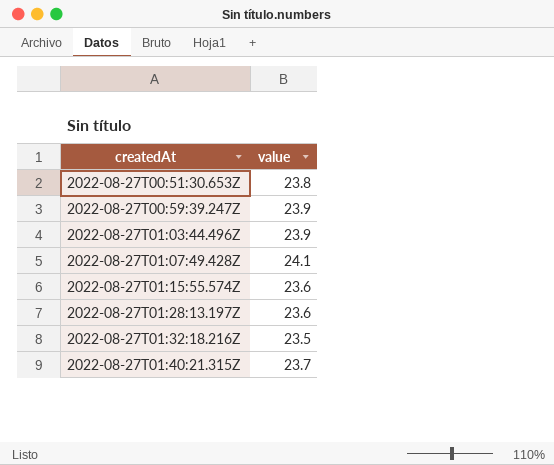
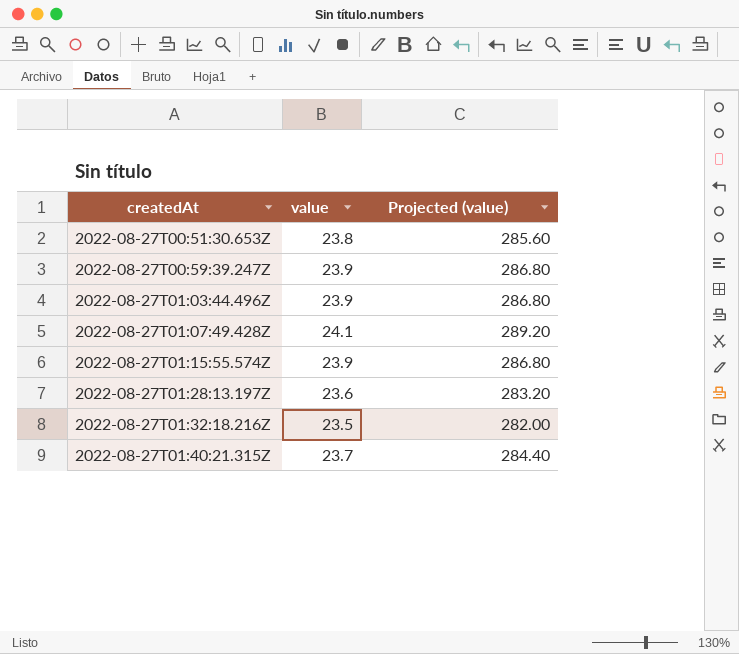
column Projected (value) | formula: none -> [value] * 12
2022-08-27T01:15:55.574Z | value: 23.6 -> 23.9

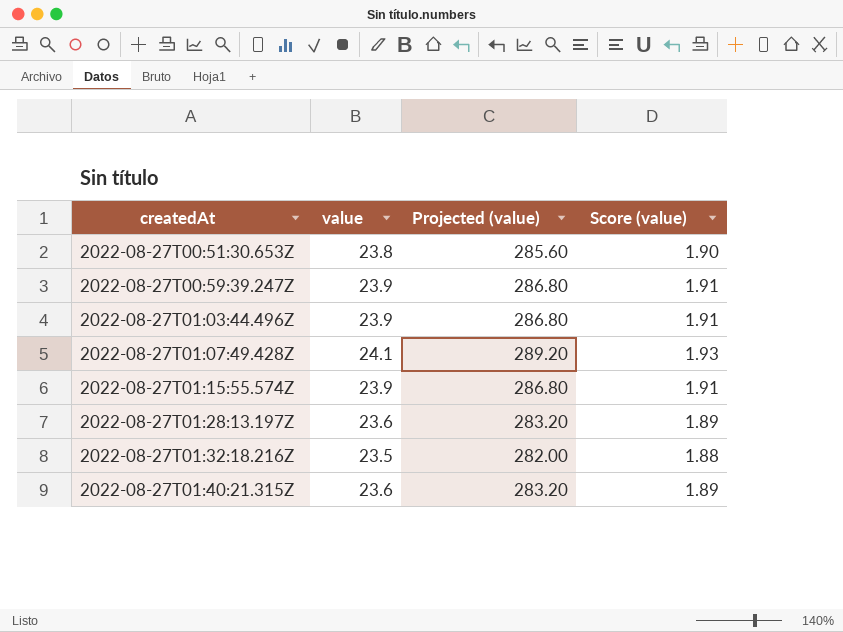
column Score (value) | formula: none -> [value] * 0.08
2022-08-27T01:40:21.315Z | value: 23.7 -> 23.6
2022-08-27T01:40:21.315Z | Projected (value): 284.40 -> 283.20

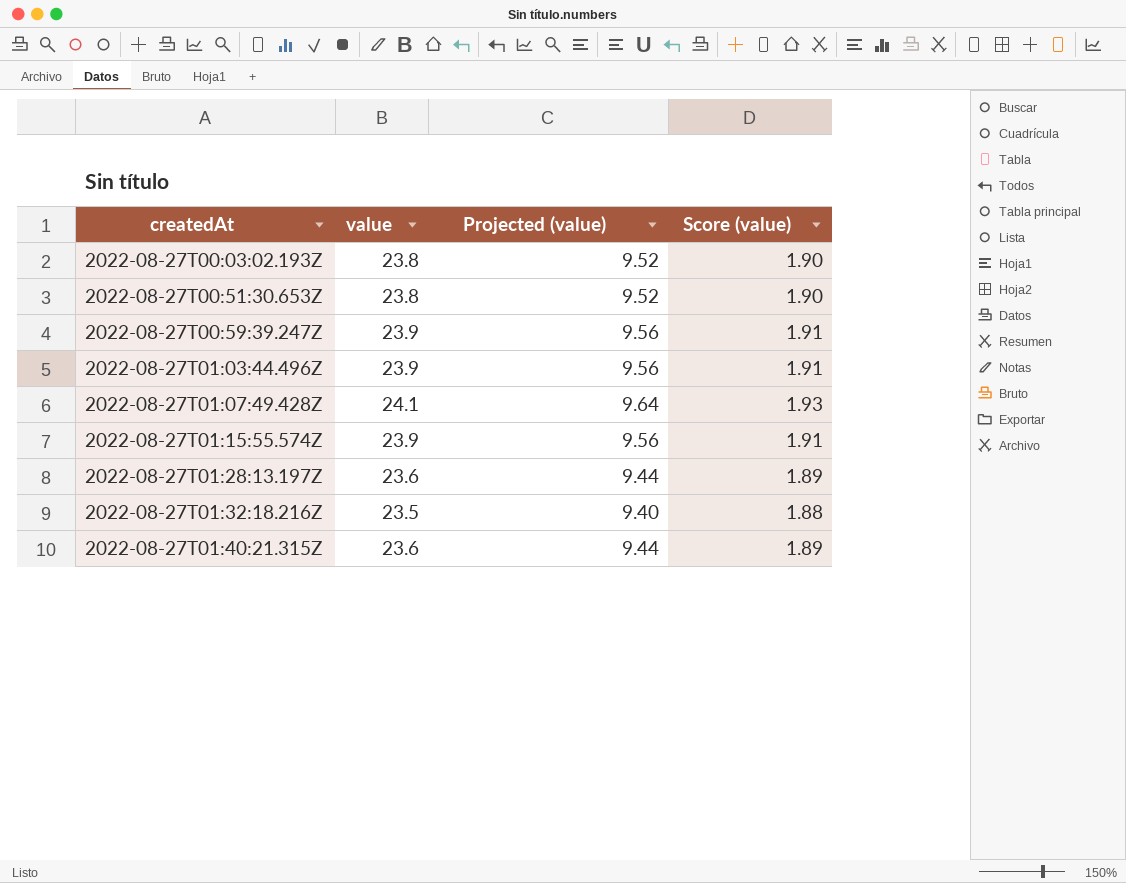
column Projected (value) | formula: [value] * 12 -> [value] * 0.4
row 2022-08-27T00:03:02.193Z: none -> 23.8 | 9.52 | 1.90

